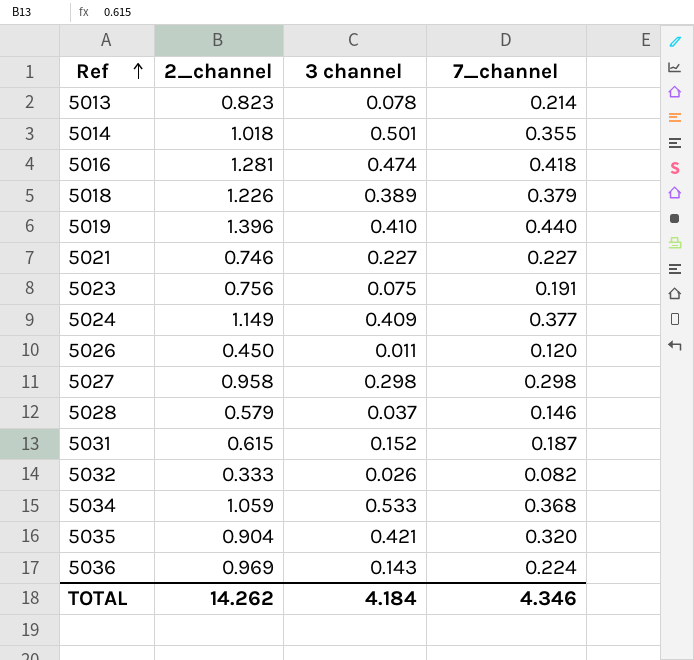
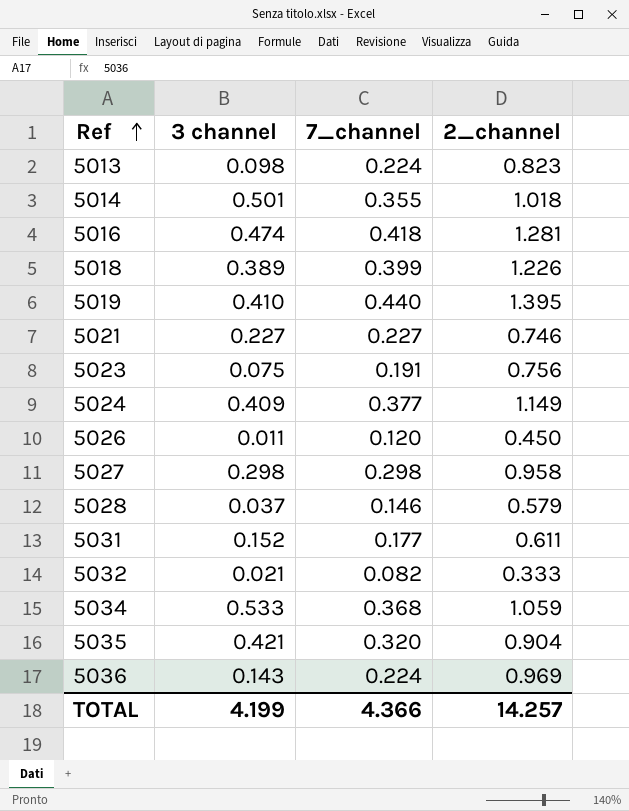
column 2_channel | position: 2 -> 4
5013 | 3 channel: 0.078 -> 0.098
5013 | 7_channel: 0.214 -> 0.224
5018 | 7_channel: 0.379 -> 0.399
5019 | 2_channel: 1.396 -> 1.395
5031 | 7_channel: 0.187 -> 0.177
5031 | 2_channel: 0.615 -> 0.611
5032 | 3 channel: 0.026 -> 0.021
TOTAL | 3 channel: 4.184 -> 4.199
TOTAL | 7_channel: 4.346 -> 4.366
TOTAL | 2_channel: 14.262 -> 14.257

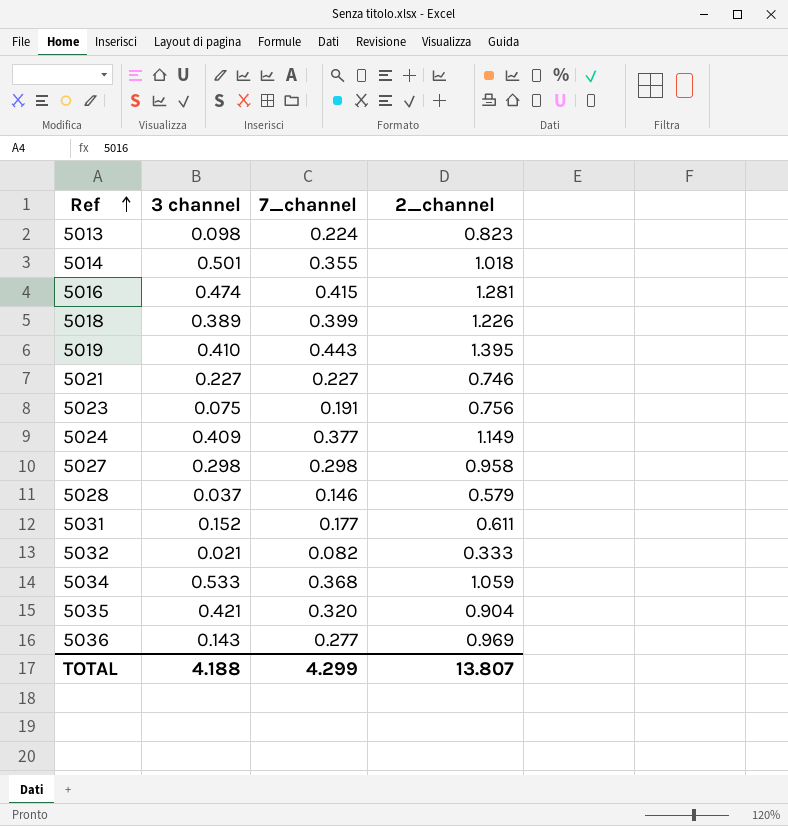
row 5026: 0.011 | 0.120 | 0.450 -> none
5016 | 7_channel: 0.418 -> 0.415
5019 | 7_channel: 0.440 -> 0.443
5036 | 7_channel: 0.224 -> 0.277
TOTAL | 3 channel: 4.199 -> 4.188
TOTAL | 7_channel: 4.366 -> 4.299
TOTAL | 2_channel: 14.257 -> 13.807

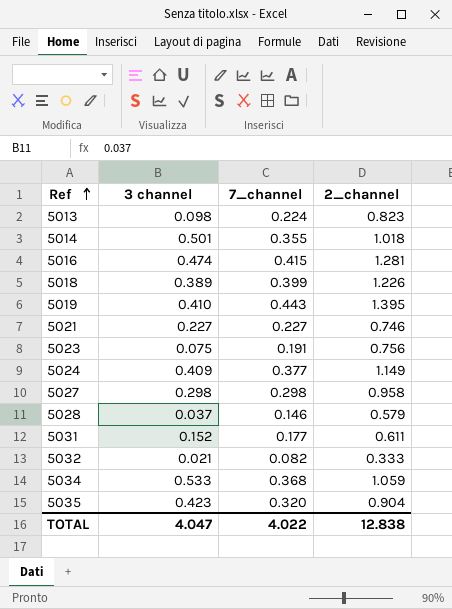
row 5036: 0.143 | 0.277 | 0.969 -> none
5035 | 3 channel: 0.421 -> 0.423
TOTAL | 3 channel: 4.188 -> 4.047
TOTAL | 7_channel: 4.299 -> 4.022
TOTAL | 2_channel: 13.807 -> 12.838

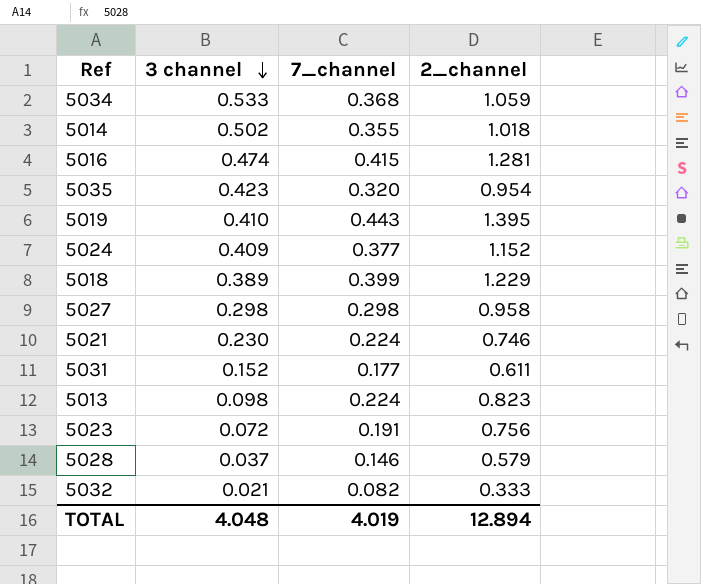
row order: Ref ascending -> 3 channel descending
5014 | 3 channel: 0.501 -> 0.502
5035 | 2_channel: 0.904 -> 0.954
5024 | 2_channel: 1.149 -> 1.152
5018 | 2_channel: 1.226 -> 1.229
5021 | 3 channel: 0.227 -> 0.230
5021 | 7_channel: 0.227 -> 0.224
5023 | 3 channel: 0.075 -> 0.072
TOTAL | 3 channel: 4.047 -> 4.048
TOTAL | 7_channel: 4.022 -> 4.019
TOTAL | 2_channel: 12.838 -> 12.894

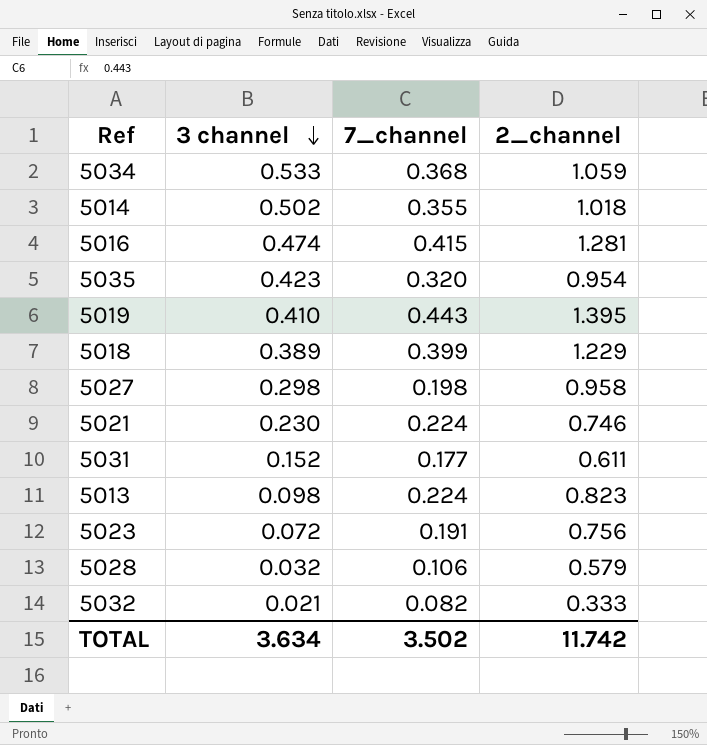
row 5024: 0.409 | 0.377 | 1.152 -> none
5027 | 7_channel: 0.298 -> 0.198
5028 | 3 channel: 0.037 -> 0.032
5028 | 7_channel: 0.146 -> 0.106
TOTAL | 3 channel: 4.048 -> 3.634
TOTAL | 7_channel: 4.019 -> 3.502
TOTAL | 2_channel: 12.894 -> 11.742

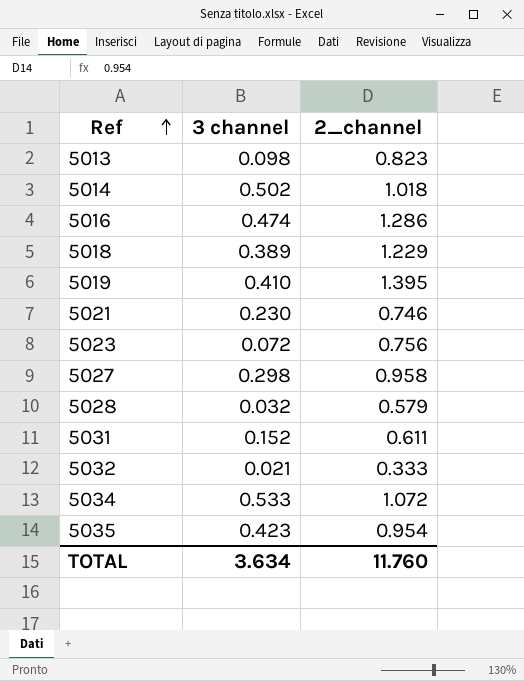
row order: 3 channel descending -> Ref ascending
column 7_channel | position: 3 -> none
5016 | 2_channel: 1.281 -> 1.286
5034 | 2_channel: 1.059 -> 1.072
TOTAL | 2_channel: 11.742 -> 11.760

